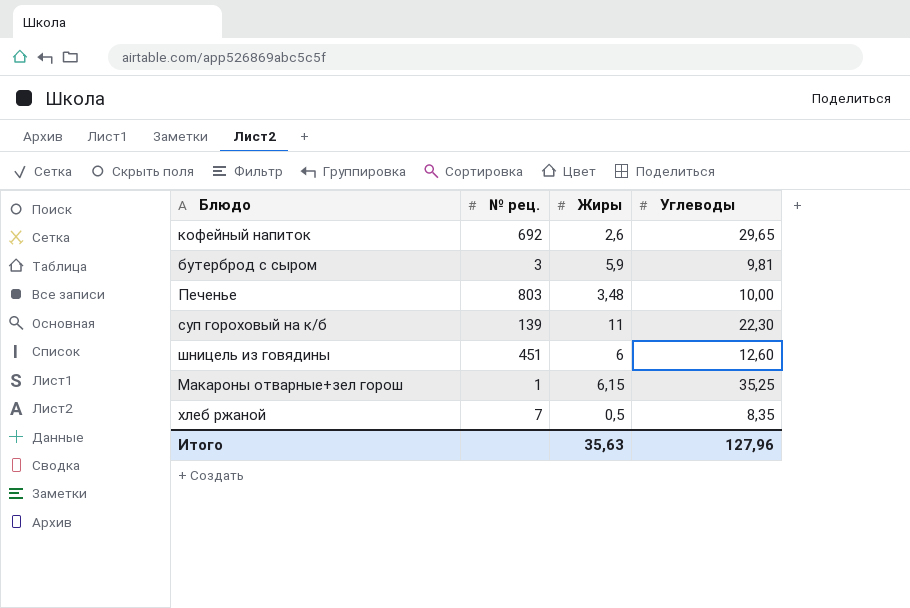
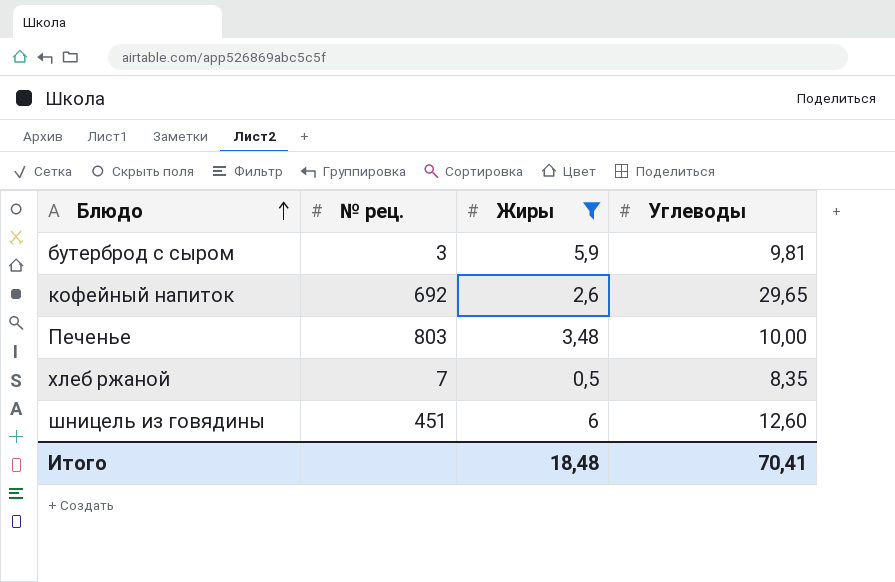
filter: none -> Жиры <= 6
row order: none -> Блюдо ascending
Итого | Жиры: 35,63 -> 18,48
Итого | Углеводы: 127,96 -> 70,41

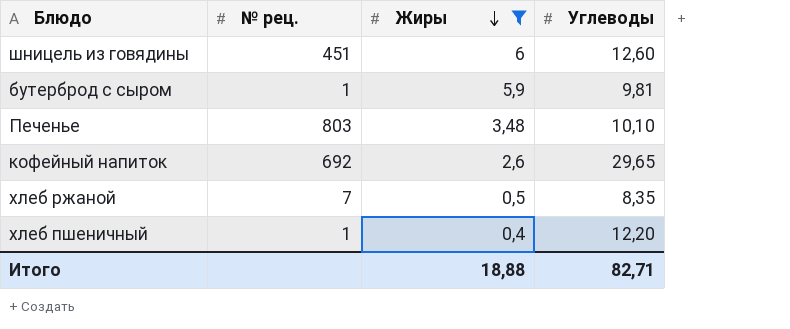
row order: Блюдо ascending -> Жиры descending
бутерброд с сыром | № рец.: 3 -> 1
Печенье | Углеводы: 10,00 -> 10,10
row хлеб пшеничный: none -> 1 | 0,4 | 12,20
Итого | Жиры: 18,48 -> 18,88
Итого | Углеводы: 70,41 -> 82,71

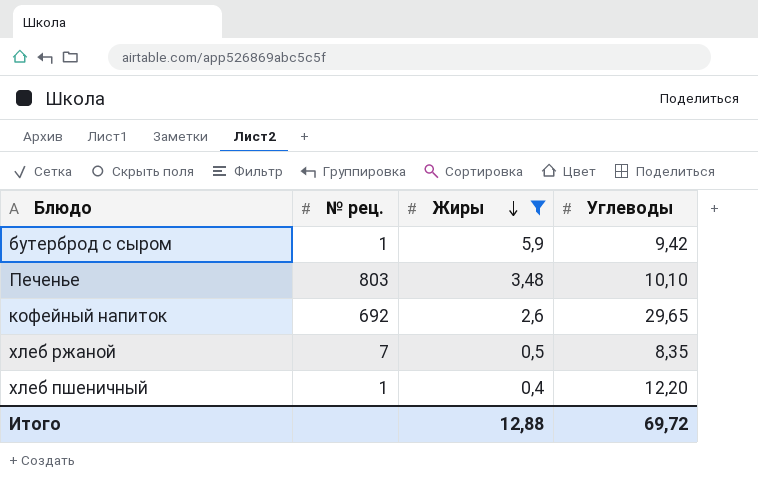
row шницель из говядины: 451 | 6 | 12,60 -> none
бутерброд с сыром | Углеводы: 9,81 -> 9,42
Итого | Жиры: 18,88 -> 12,88
Итого | Углеводы: 82,71 -> 69,72

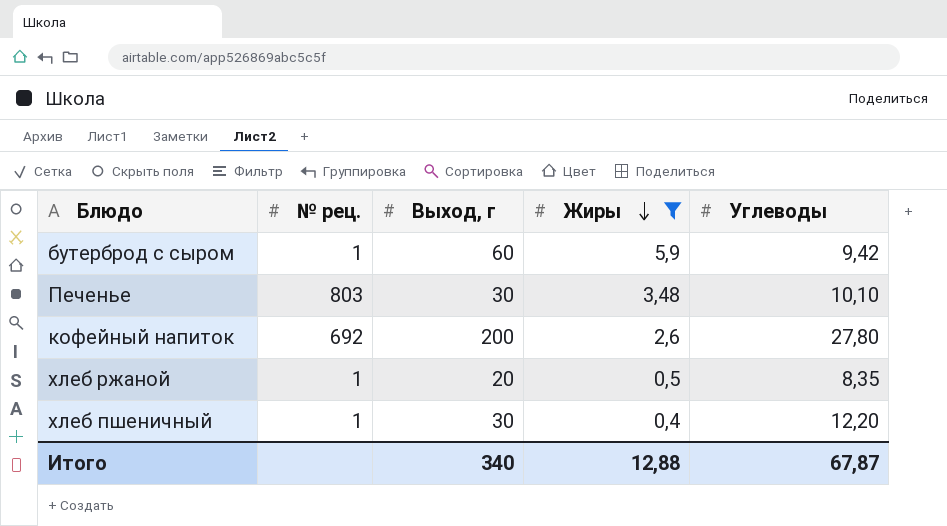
column Выход, г | position: none -> 3
кофейный напиток | Углеводы: 29,65 -> 27,80
хлеб ржаной | № рец.: 7 -> 1
Итого | Углеводы: 69,72 -> 67,87

